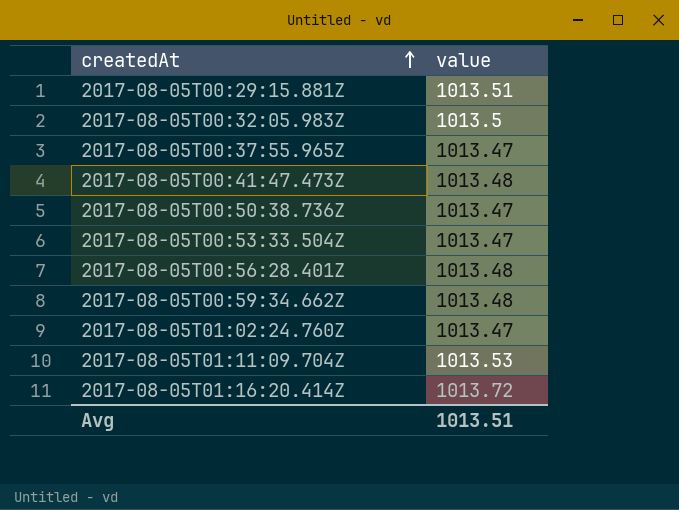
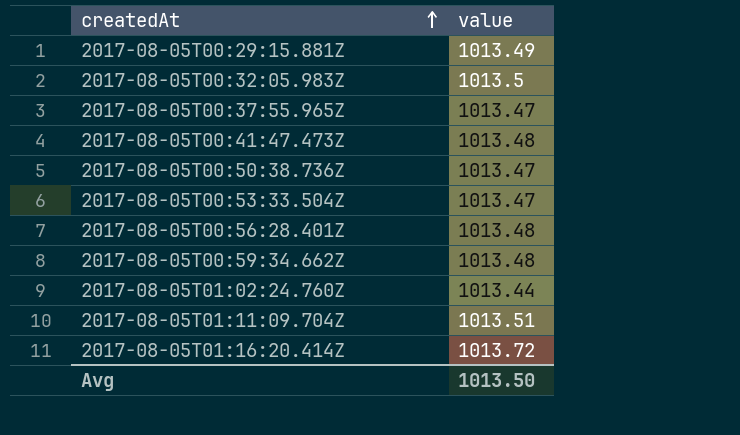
2017-08-05T00:29:15.881Z | value: 1013.51 -> 1013.49
2017-08-05T01:02:24.760Z | value: 1013.47 -> 1013.44
2017-08-05T01:11:09.704Z | value: 1013.53 -> 1013.51
Avg | value: 1013.51 -> 1013.50

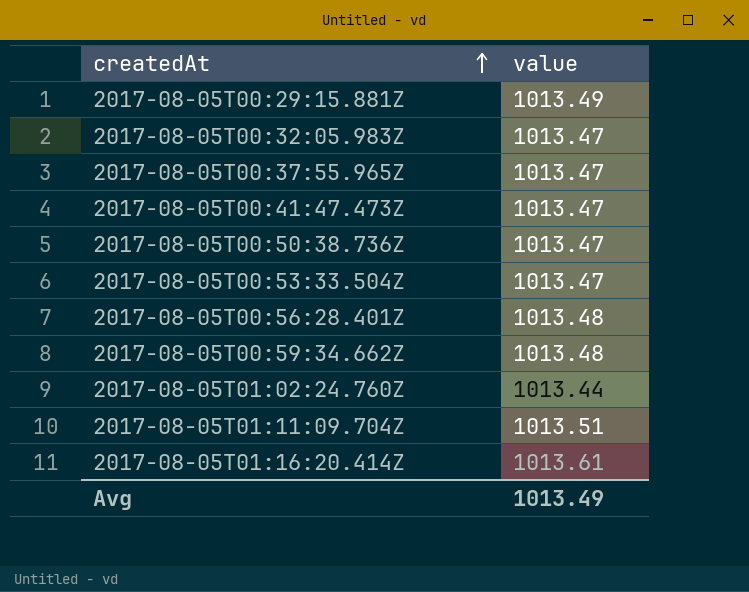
2017-08-05T00:32:05.983Z | value: 1013.5 -> 1013.47
2017-08-05T00:41:47.473Z | value: 1013.48 -> 1013.47
2017-08-05T01:16:20.414Z | value: 1013.72 -> 1013.61
Avg | value: 1013.50 -> 1013.49

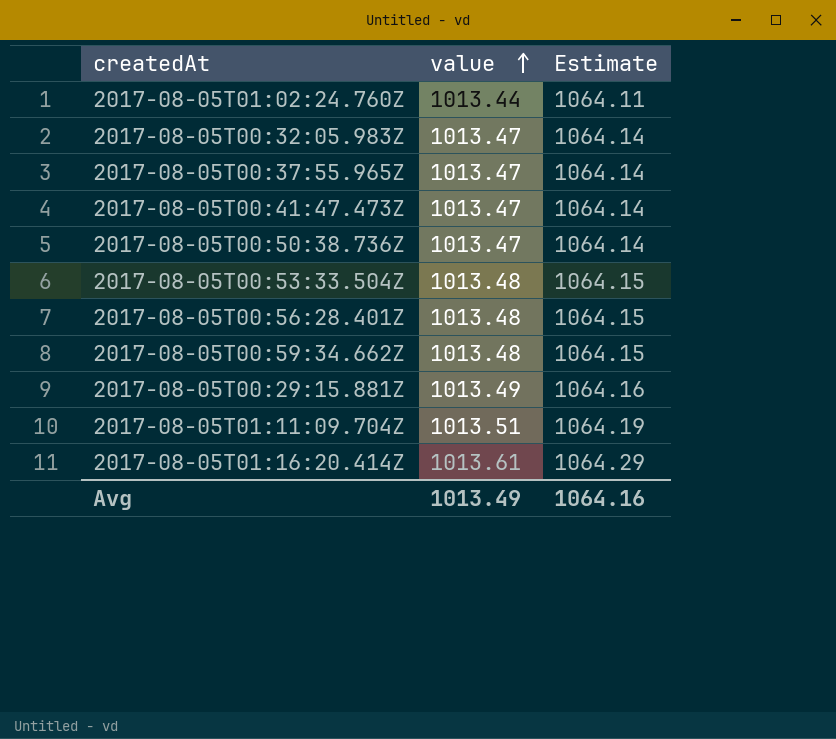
row order: createdAt ascending -> value ascending
column Estimate | formula: none -> [value] * 1.05
2017-08-05T00:53:33.504Z | value: 1013.47 -> 1013.48

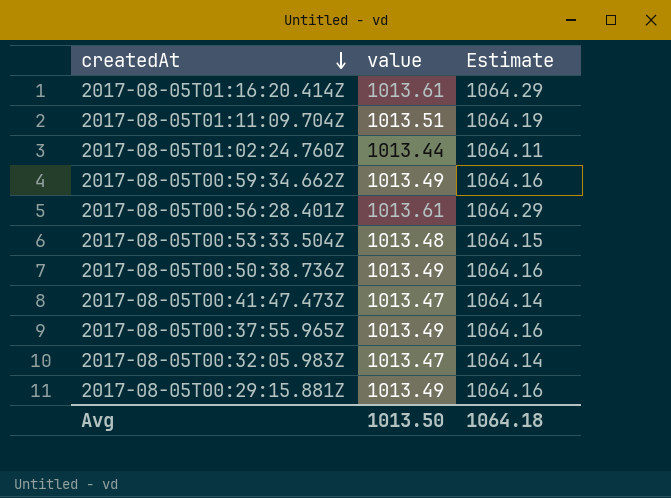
row order: value ascending -> createdAt descending
2017-08-05T00:59:34.662Z | value: 1013.48 -> 1013.49
2017-08-05T00:59:34.662Z | Estimate: 1064.15 -> 1064.16
2017-08-05T00:56:28.401Z | value: 1013.48 -> 1013.61
2017-08-05T00:56:28.401Z | Estimate: 1064.15 -> 1064.29
2017-08-05T00:50:38.736Z | value: 1013.47 -> 1013.49
2017-08-05T00:50:38.736Z | Estimate: 1064.14 -> 1064.16
2017-08-05T00:37:55.965Z | value: 1013.47 -> 1013.49
2017-08-05T00:37:55.965Z | Estimate: 1064.14 -> 1064.16
Avg | value: 1013.49 -> 1013.50
Avg | Estimate: 1064.16 -> 1064.18

